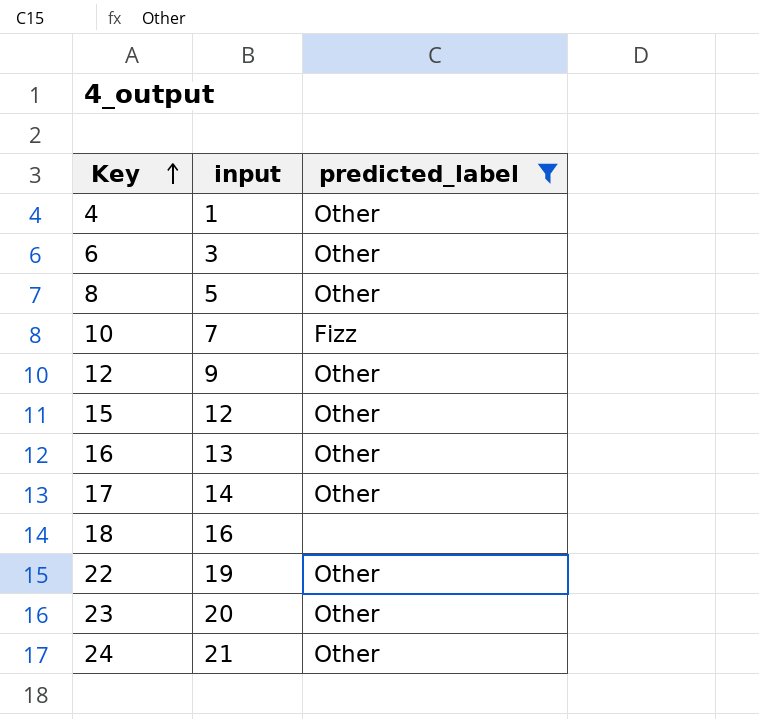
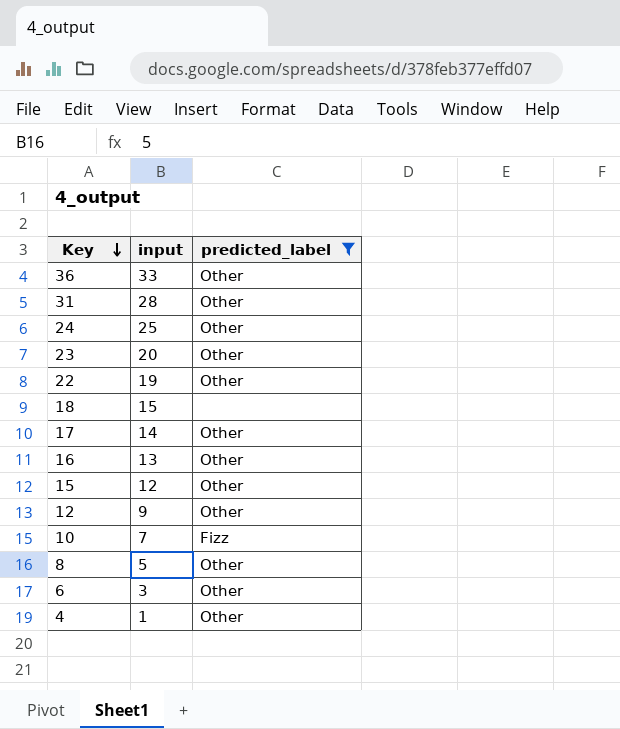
row order: Key ascending -> Key descending
row 36: none -> 33 | Other
row 31: none -> 28 | Other
24 | input: 21 -> 25
18 | input: 16 -> 15

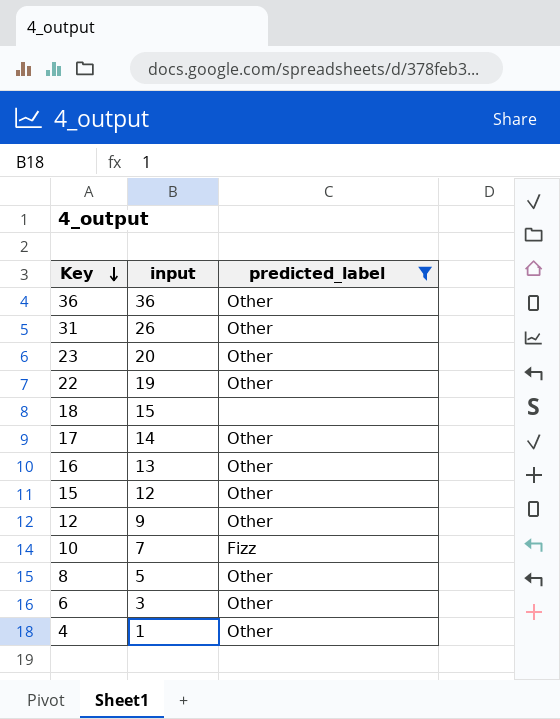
row 24: 25 | Other -> none
36 | input: 33 -> 36
31 | input: 28 -> 26

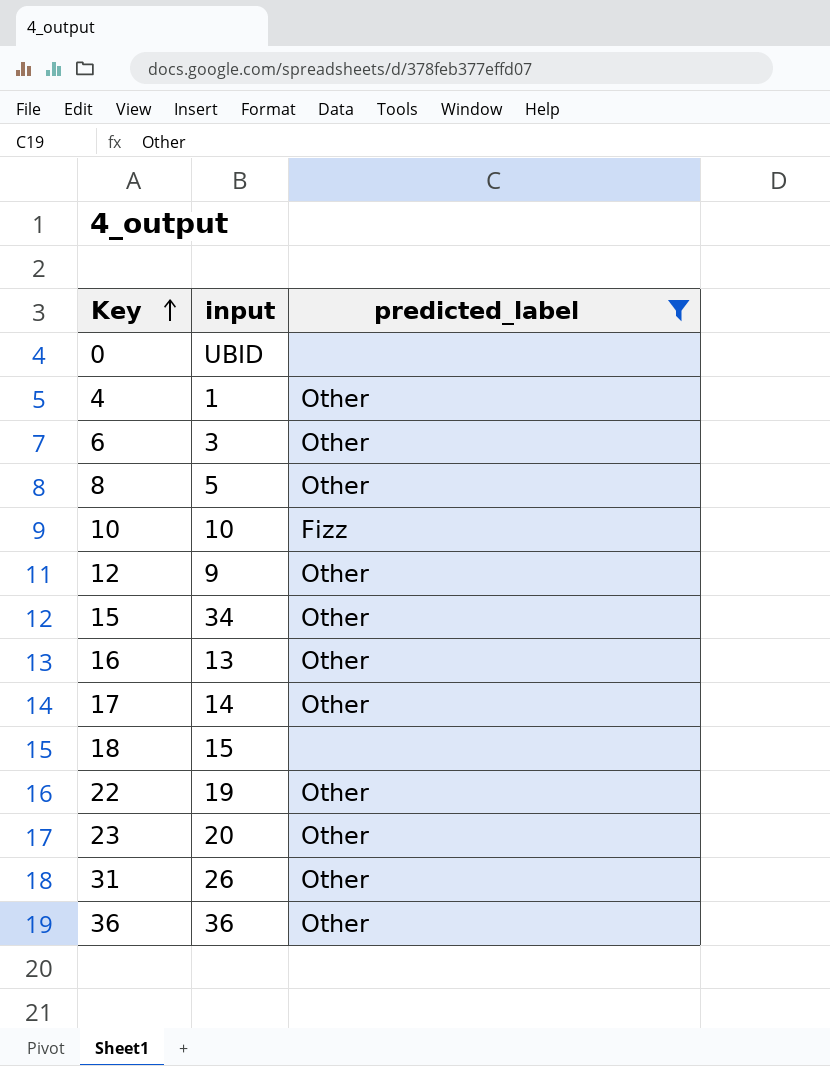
row order: Key descending -> Key ascending
row 0: none -> UBID | none
10 | input: 7 -> 10
15 | input: 12 -> 34

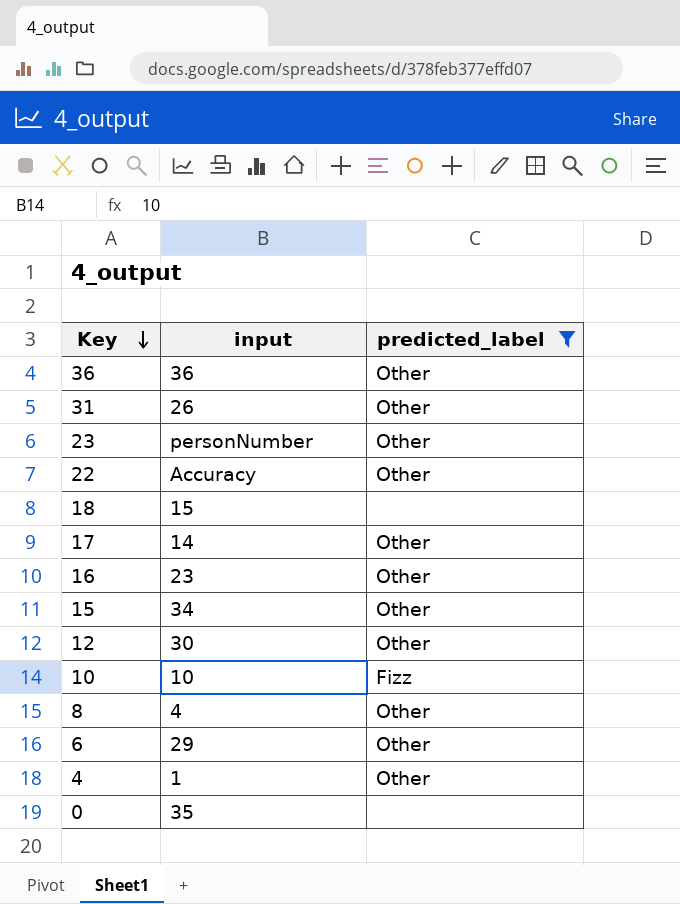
row order: Key ascending -> Key descending
23 | input: 20 -> personNumber
22 | input: 19 -> Accuracy
16 | input: 13 -> 23
12 | input: 9 -> 30
8 | input: 5 -> 4
6 | input: 3 -> 29
0 | input: UBID -> 35

